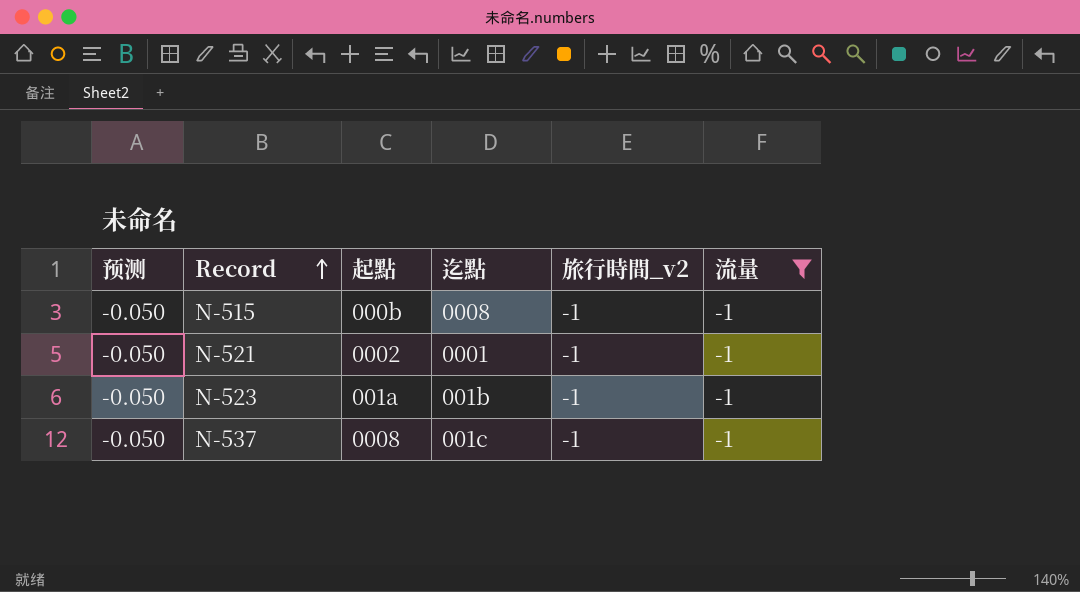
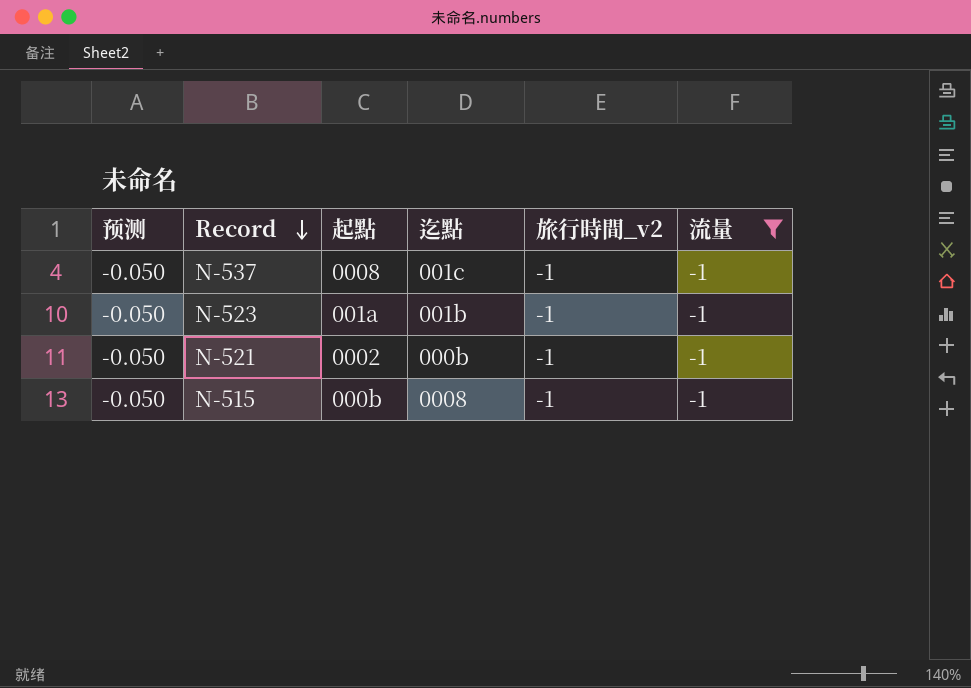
row order: Record ascending -> Record descending
N-521 | 迄點: 0001 -> 000b

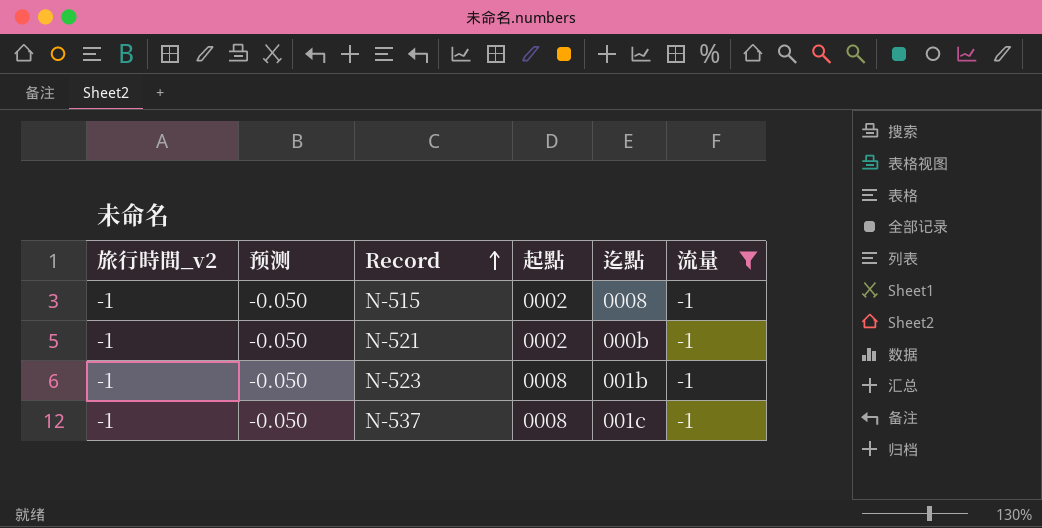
row order: Record descending -> Record ascending
column 旅行時間_v2 | position: 5 -> 1
N-515 | 起點: 000b -> 0002
N-523 | 起點: 001a -> 0008

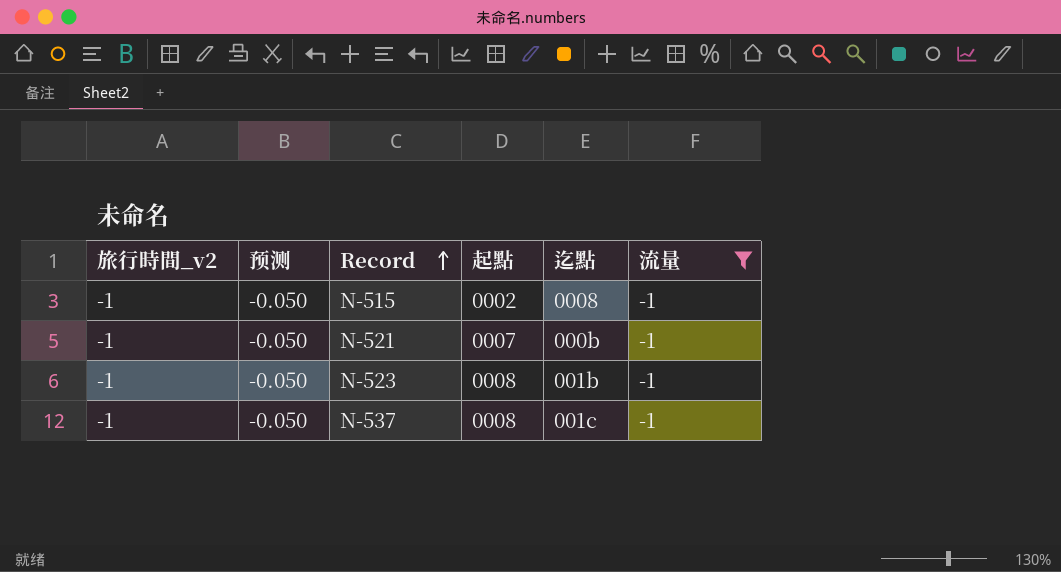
N-521 | 起點: 0002 -> 0007

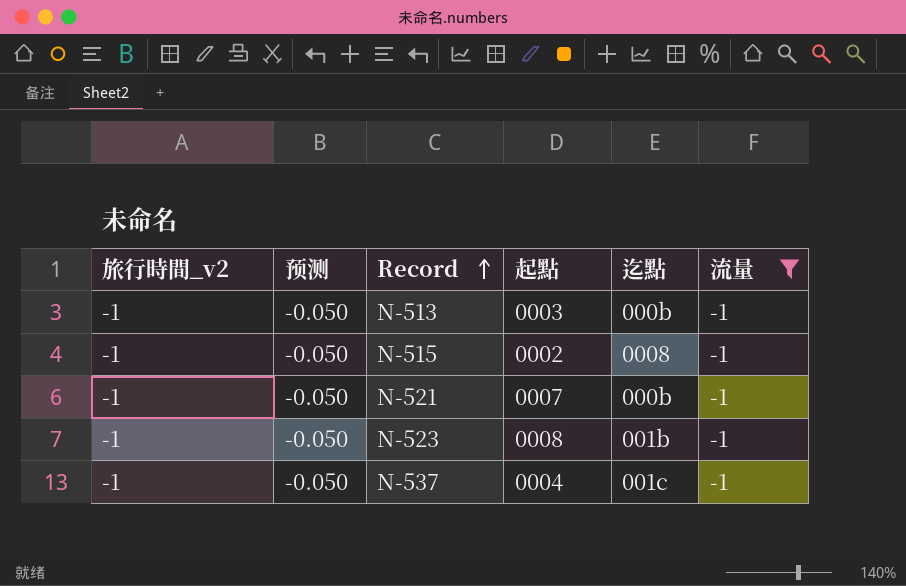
row N-513: none -> -1 | -0.050 | 0003 | 000b | -1
N-537 | 起點: 0008 -> 0004

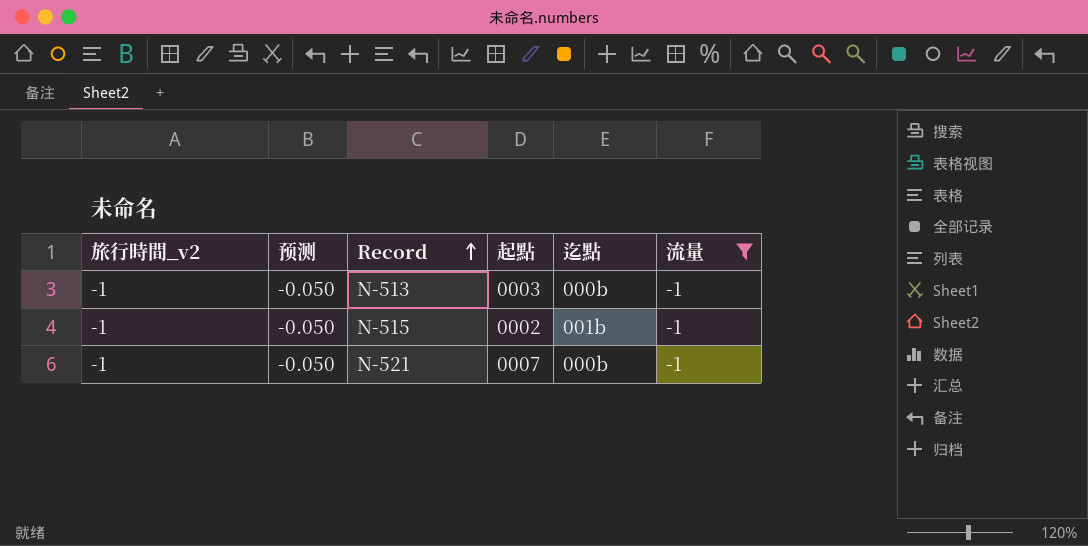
row N-523: -1 | -0.050 | 0008 | 001b | -1 -> none
row N-537: -1 | -0.050 | 0004 | 001c | -1 -> none
N-515 | 迄點: 0008 -> 001b

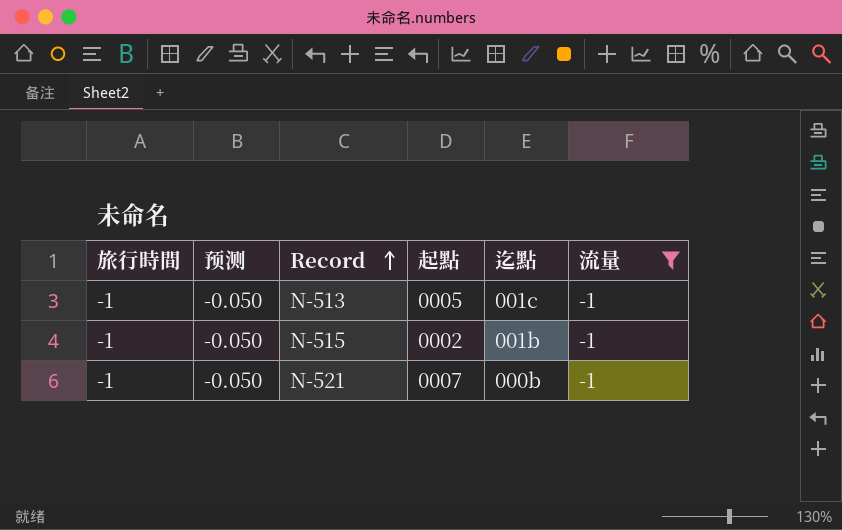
column name: 旅行時間_v2 -> 旅行時間
N-513 | 起點: 0003 -> 0005
N-513 | 迄點: 000b -> 001c

